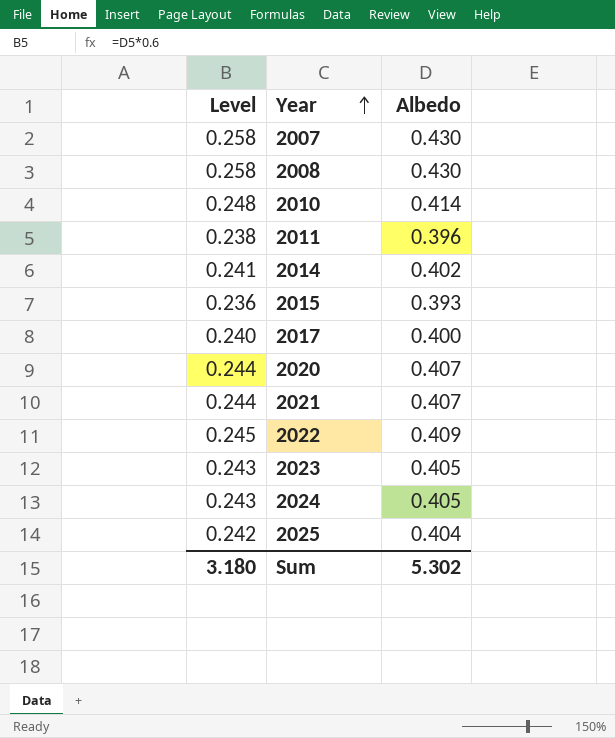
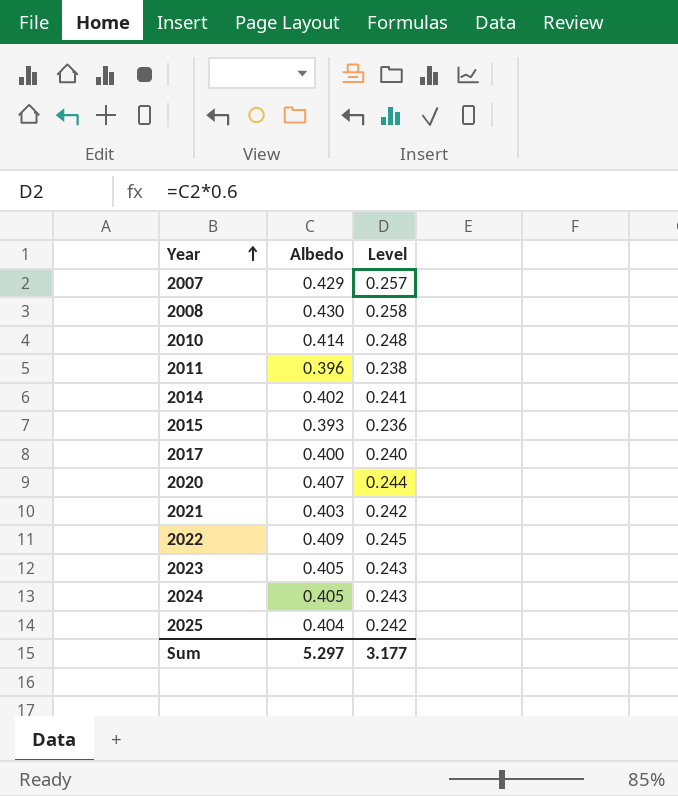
column Level | position: 1 -> 3
2007 | Albedo: 0.430 -> 0.429
2007 | Level: 0.258 -> 0.257
2021 | Albedo: 0.407 -> 0.403
2021 | Level: 0.244 -> 0.242
Sum | Albedo: 5.302 -> 5.297
Sum | Level: 3.180 -> 3.177

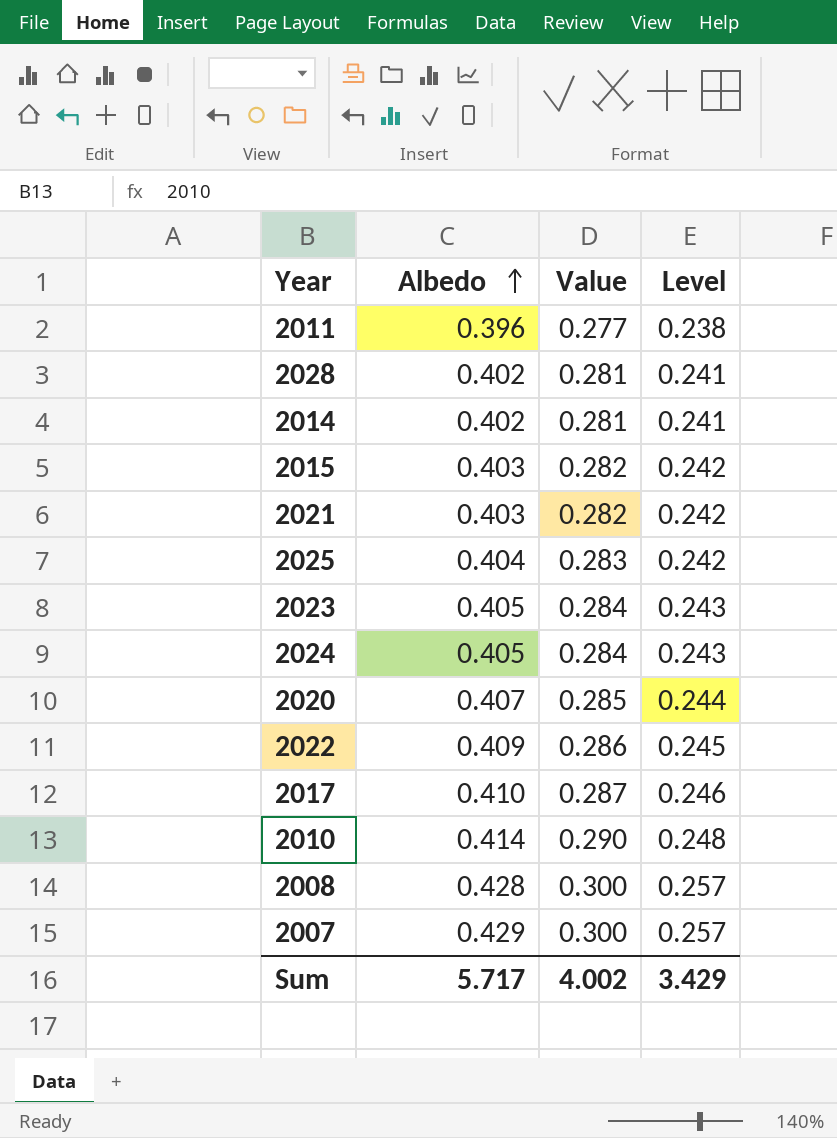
row order: Year ascending -> Albedo ascending
column Value | formula: none -> [Albedo] * 0.7
row 2028: none -> 0.402 | 0.281 | 0.241
2015 | Albedo: 0.393 -> 0.403
2015 | Level: 0.236 -> 0.242
2017 | Albedo: 0.400 -> 0.410
2017 | Level: 0.240 -> 0.246
2008 | Albedo: 0.430 -> 0.428
2008 | Level: 0.258 -> 0.257
Sum | Albedo: 5.297 -> 5.717
Sum | Level: 3.177 -> 3.429

